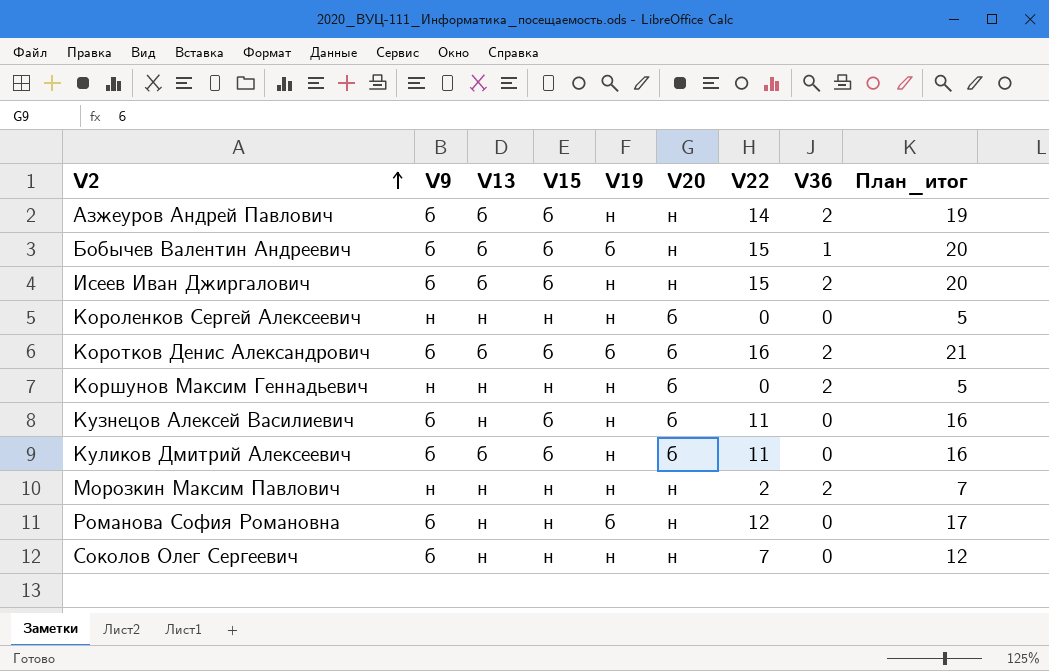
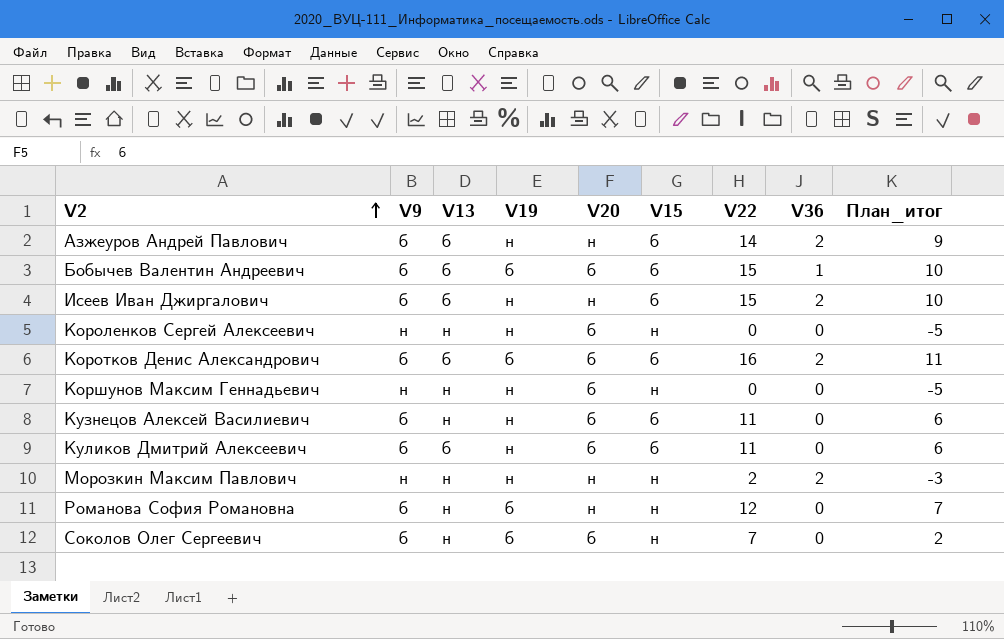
column V15 | position: 4 -> 6
column План_итог | formula: [V22] + 5 -> [V22] - 5
Бобычев Валентин Андреевич | V20: н -> б
Коршунов Максим Геннадьевич | V36: 2 -> 0
Соколов Олег Сергеевич | V19: н -> б
Соколов Олег Сергеевич | V20: н -> б

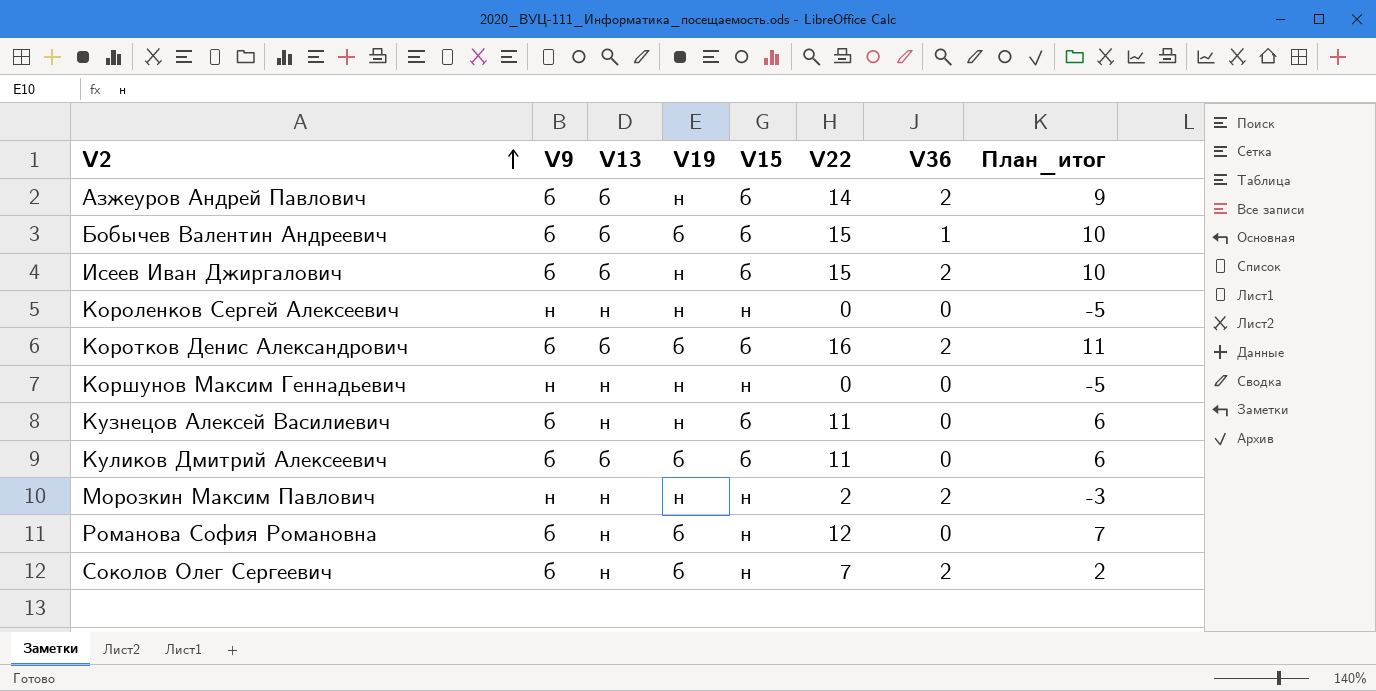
column V20 | position: 5 -> none
Куликов Дмитрий Алексеевич | V19: н -> б
Соколов Олег Сергеевич | V36: 0 -> 2

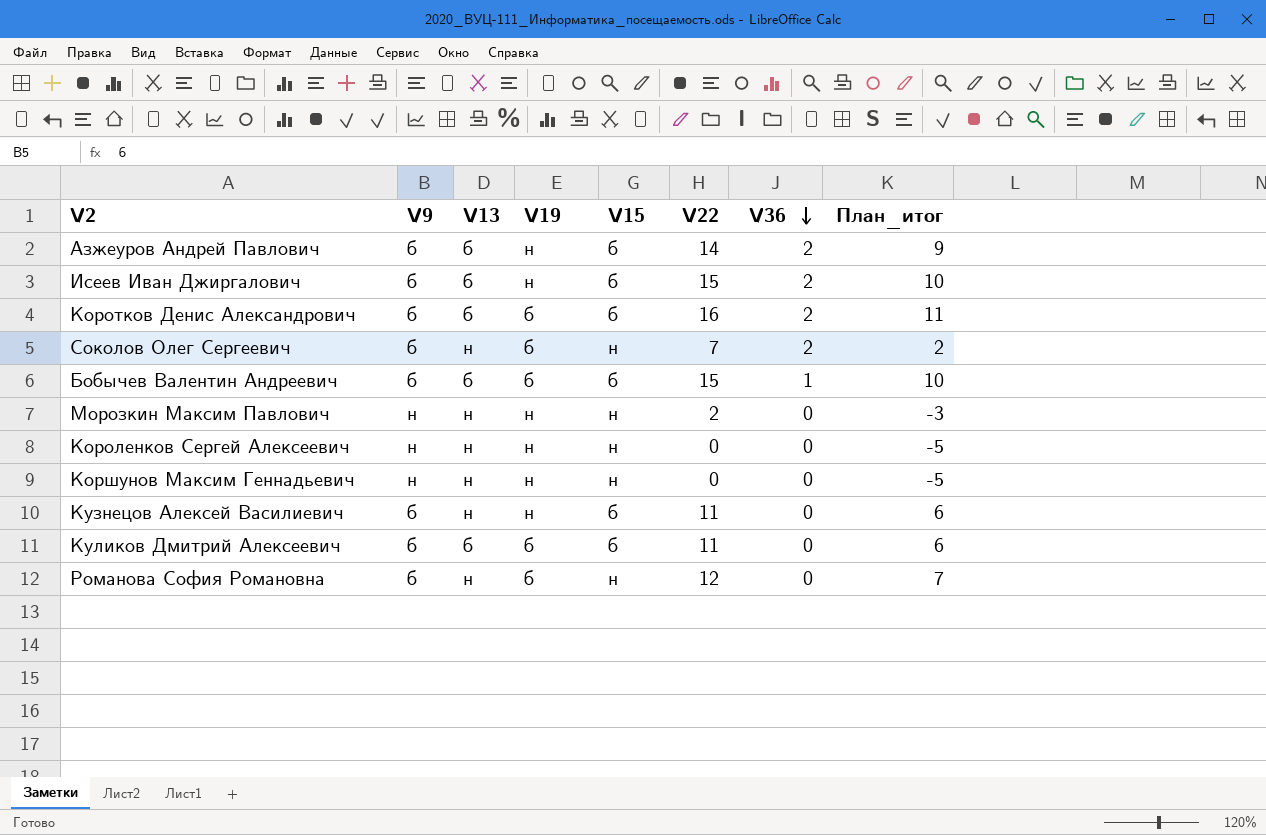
row order: V2 ascending -> V36 descending
Морозкин Максим Павлович | V36: 2 -> 0

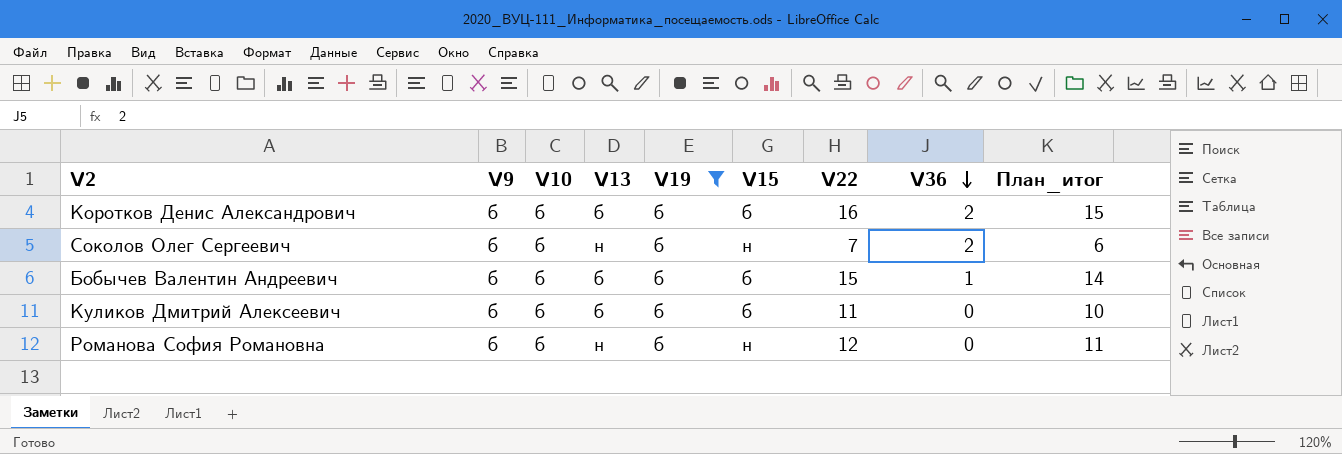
filter: none -> V19 = б
column V10 | position: none -> 3
column План_итог | formula: [V22] - 5 -> [V22] - 1

